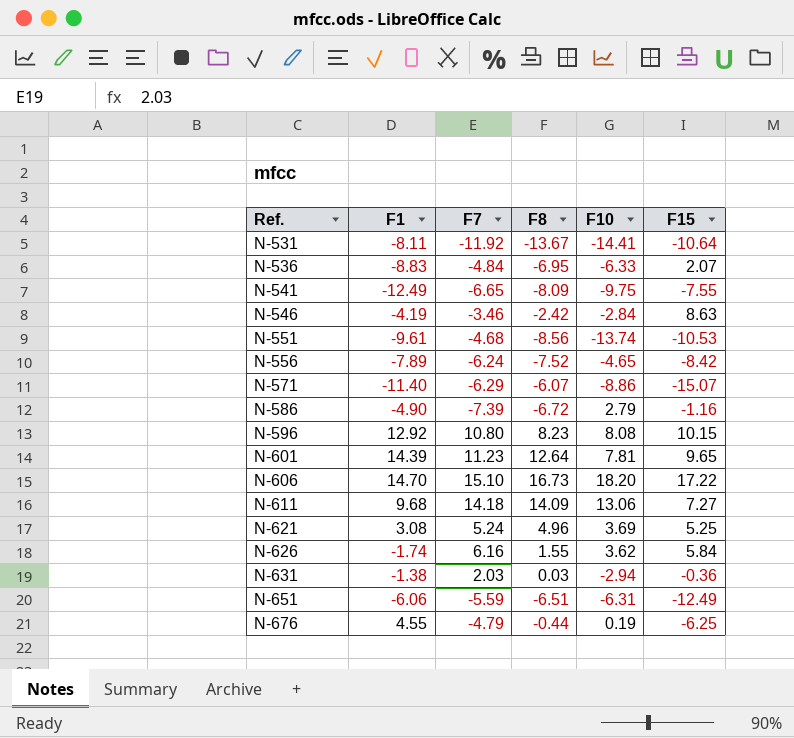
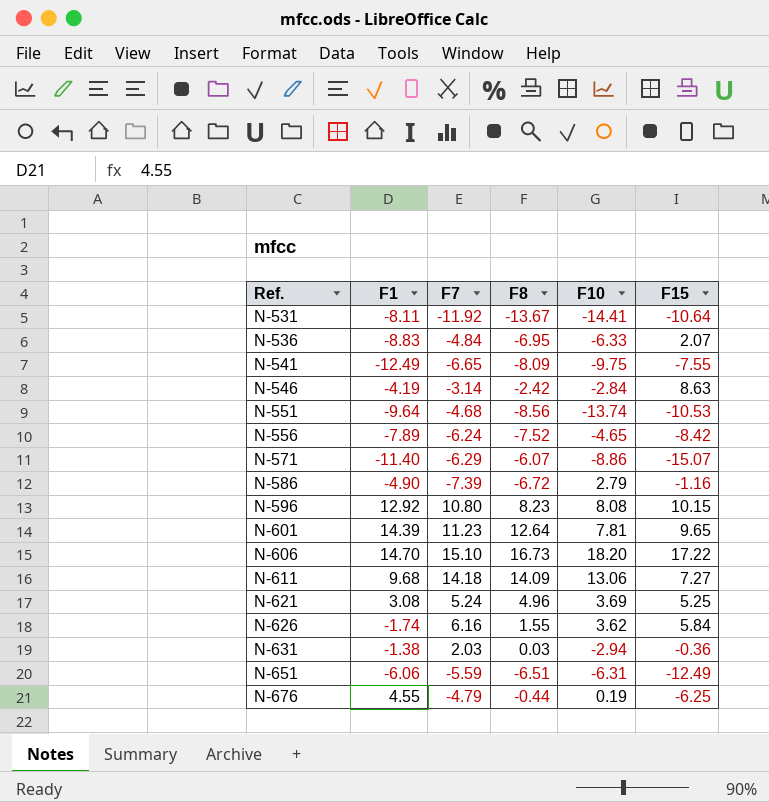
N-546 | F7: -3.46 -> -3.14
N-551 | F1: -9.61 -> -9.64

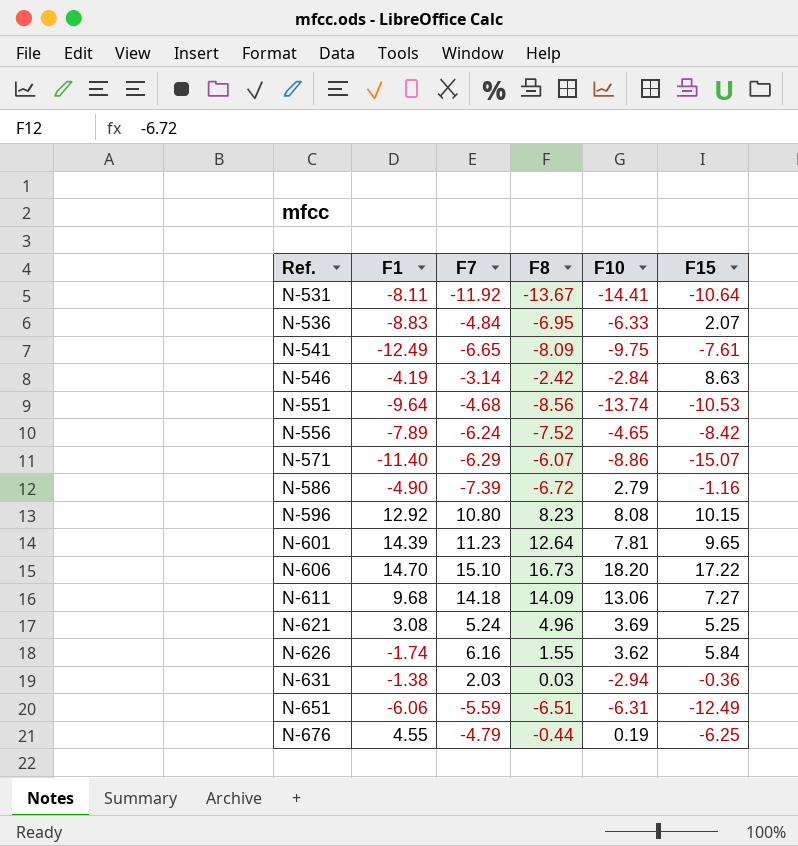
N-541 | F15: -7.55 -> -7.61

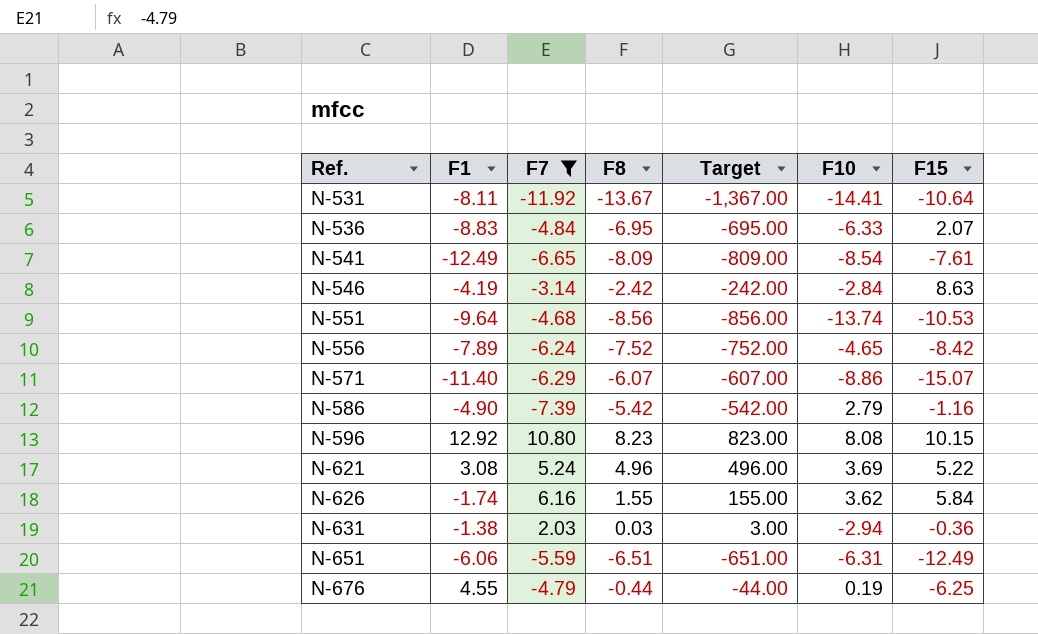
filter: none -> F7 <= 10.80
column Target | formula: none -> [F8] * 100
N-541 | F10: -9.75 -> -8.54
N-586 | F8: -6.72 -> -5.42
N-621 | F15: 5.25 -> 5.22

